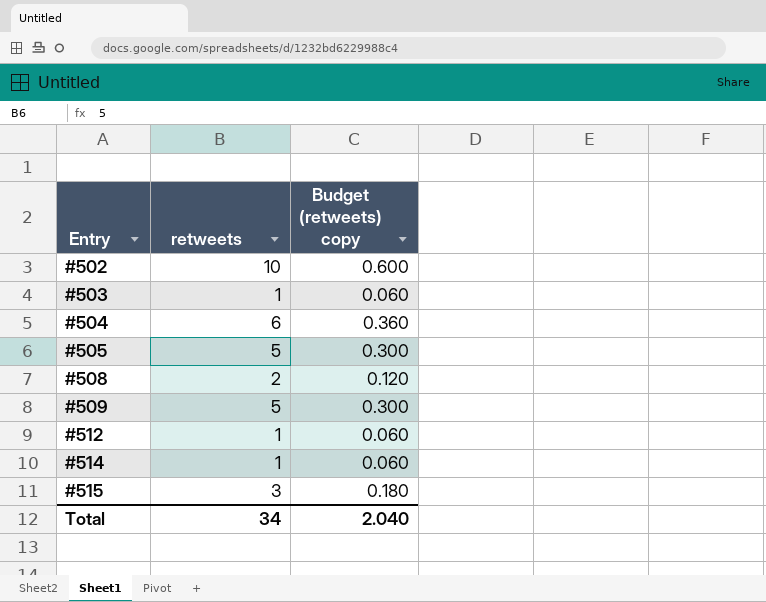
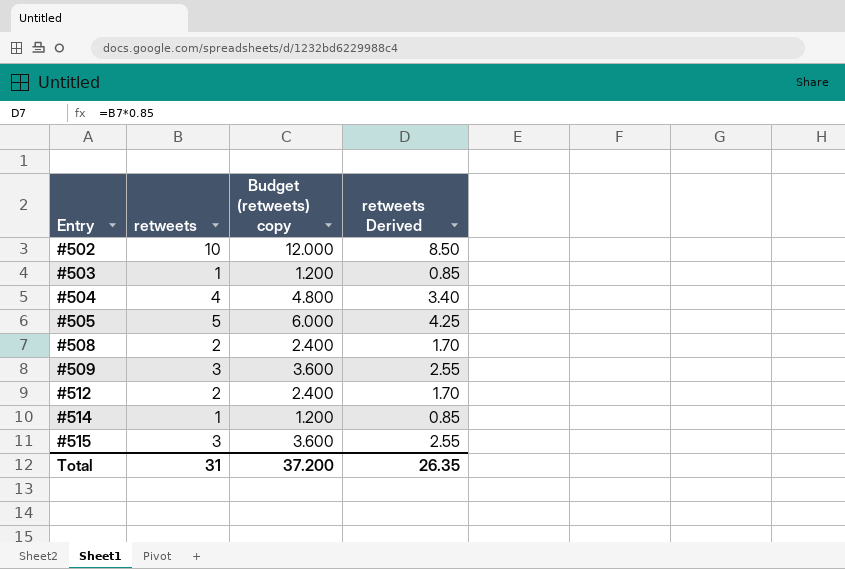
column Budget (retweets) copy | formula: [retweets] * 0.06 -> [retweets] * 1.2
column retweets Derived | formula: none -> [retweets] * 0.85
#504 | retweets: 6 -> 4
#509 | retweets: 5 -> 3
#512 | retweets: 1 -> 2
Total | retweets: 34 -> 31
Total | Budget (retweets) copy: 2.040 -> 37.200

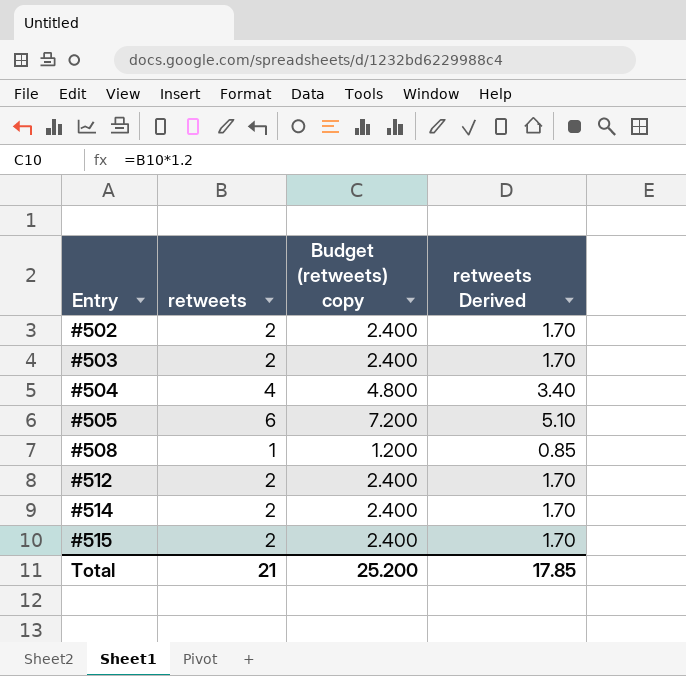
row #509: 3 | 3.600 | 2.55 -> none
#502 | retweets: 10 -> 2
#502 | Budget (retweets) copy: 12.000 -> 2.400
#502 | retweets Derived: 8.50 -> 1.70
#503 | retweets: 1 -> 2
#503 | Budget (retweets) copy: 1.200 -> 2.400
#503 | retweets Derived: 0.85 -> 1.70
#505 | retweets: 5 -> 6
#505 | Budget (retweets) copy: 6.000 -> 7.200
#505 | retweets Derived: 4.25 -> 5.10
#508 | retweets: 2 -> 1
#508 | Budget (retweets) copy: 2.400 -> 1.200
#508 | retweets Derived: 1.70 -> 0.85
#514 | retweets: 1 -> 2
#514 | Budget (retweets) copy: 1.200 -> 2.400
#514 | retweets Derived: 0.85 -> 1.70
#515 | retweets: 3 -> 2
#515 | Budget (retweets) copy: 3.600 -> 2.400
#515 | retweets Derived: 2.55 -> 1.70
Total | retweets: 31 -> 21
Total | Budget (retweets) copy: 37.200 -> 25.200
Total | retweets Derived: 26.35 -> 17.85

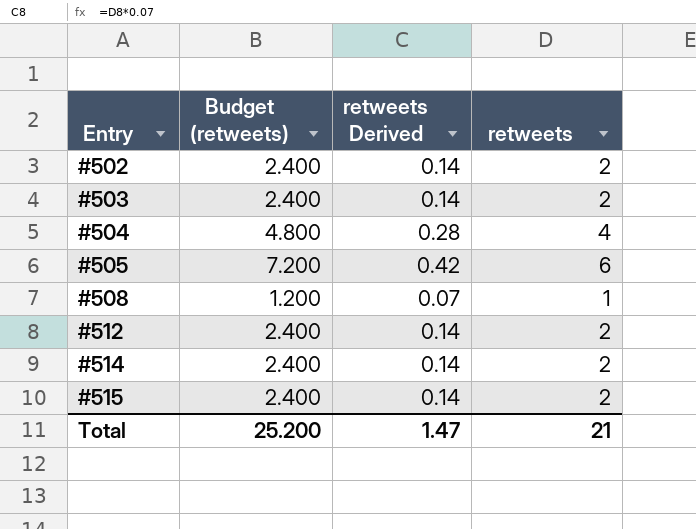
column name: Budget (retweets) copy -> Budget (retweets)
column retweets Derived | formula: [retweets] * 0.85 -> [retweets] * 0.07
column retweets | position: 2 -> 4
Total | retweets Derived: 17.85 -> 1.47

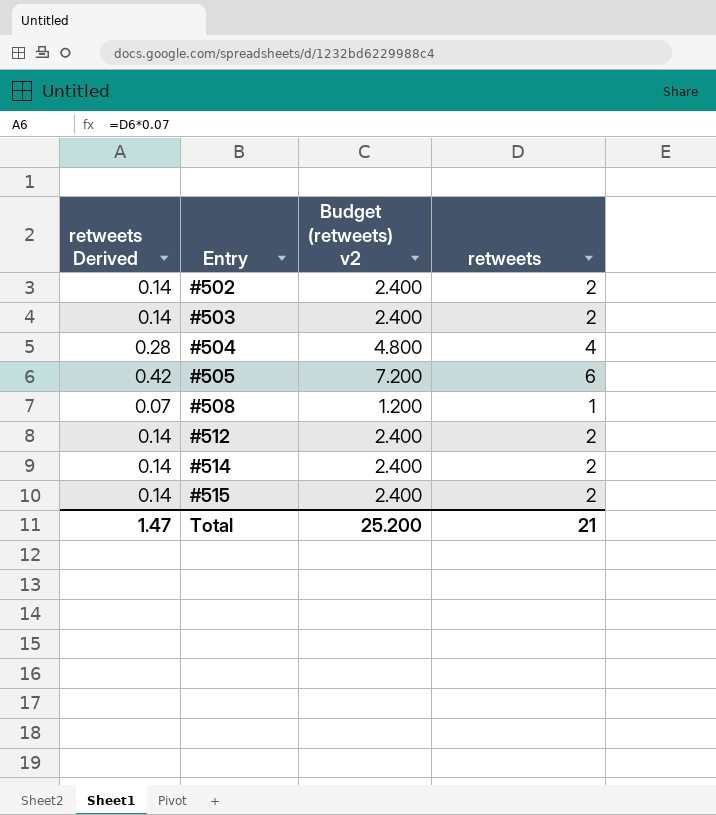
column retweets Derived | position: 3 -> 1
column name: Budget (retweets) -> Budget (retweets) v2

